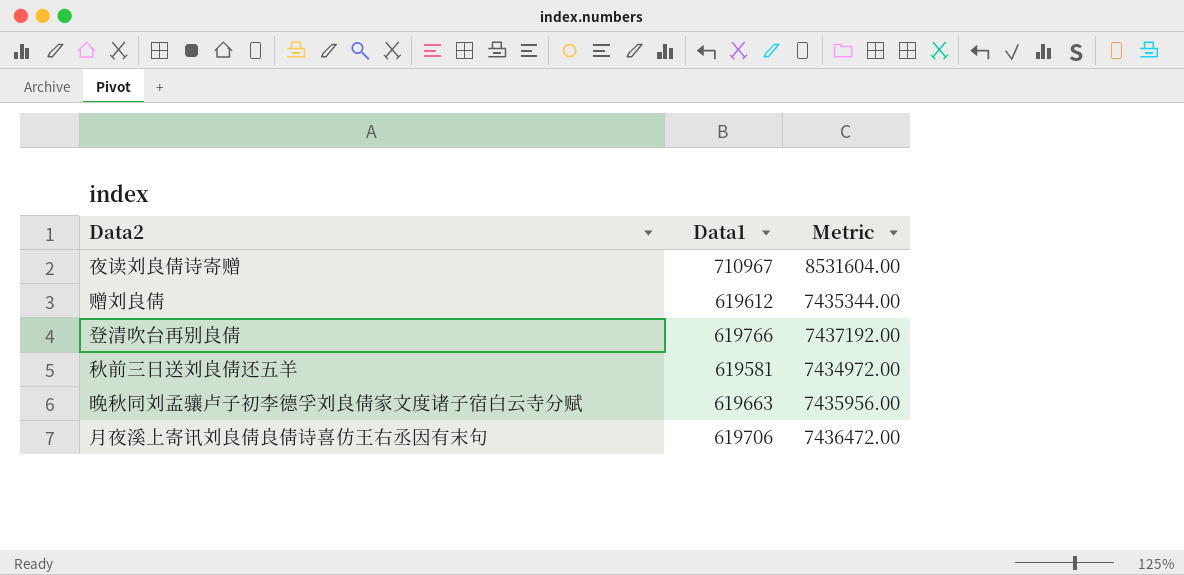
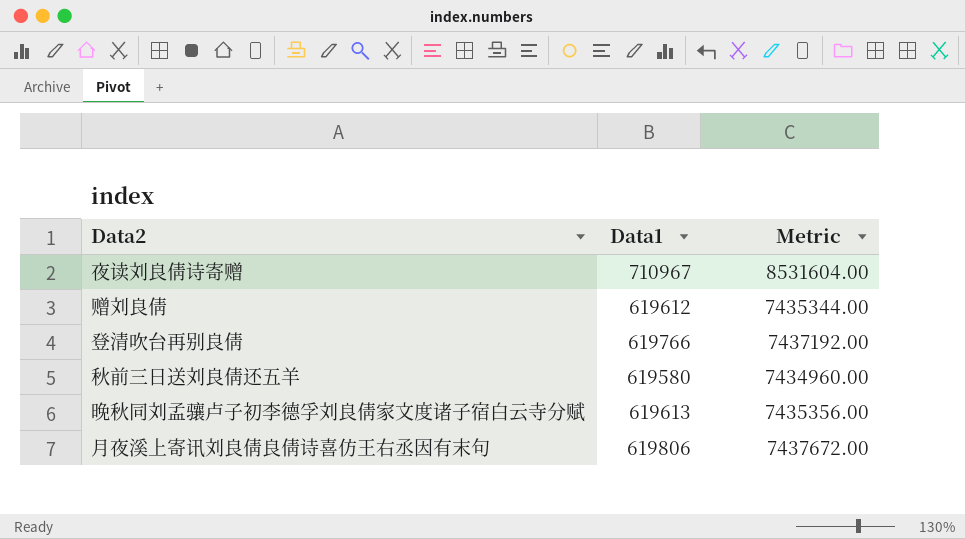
秋前三日送刘良倩还五羊 | Data1: 619581 -> 619580
秋前三日送刘良倩还五羊 | Metric: 7434972.00 -> 7434960.00
晚秋同刘孟骧卢子初李德孚刘良倩家文度诸子宿白云寺分赋 | Data1: 619663 -> 619613
晚秋同刘孟骧卢子初李德孚刘良倩家文度诸子宿白云寺分赋 | Metric: 7435956.00 -> 7435356.00
月夜溪上寄讯刘良倩良倩诗喜仿王右丞因有末句 | Data1: 619706 -> 619806
月夜溪上寄讯刘良倩良倩诗喜仿王右丞因有末句 | Metric: 7436472.00 -> 7437672.00

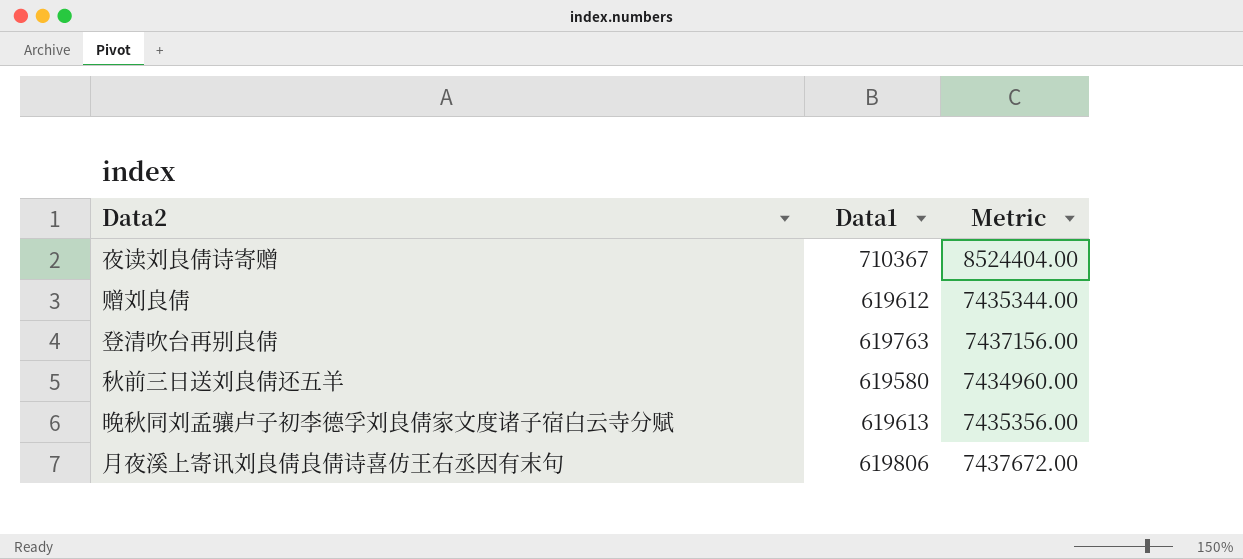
夜读刘良倩诗寄赠 | Data1: 710967 -> 710367
夜读刘良倩诗寄赠 | Metric: 8531604.00 -> 8524404.00
登清吹台再别良倩 | Data1: 619766 -> 619763
登清吹台再别良倩 | Metric: 7437192.00 -> 7437156.00

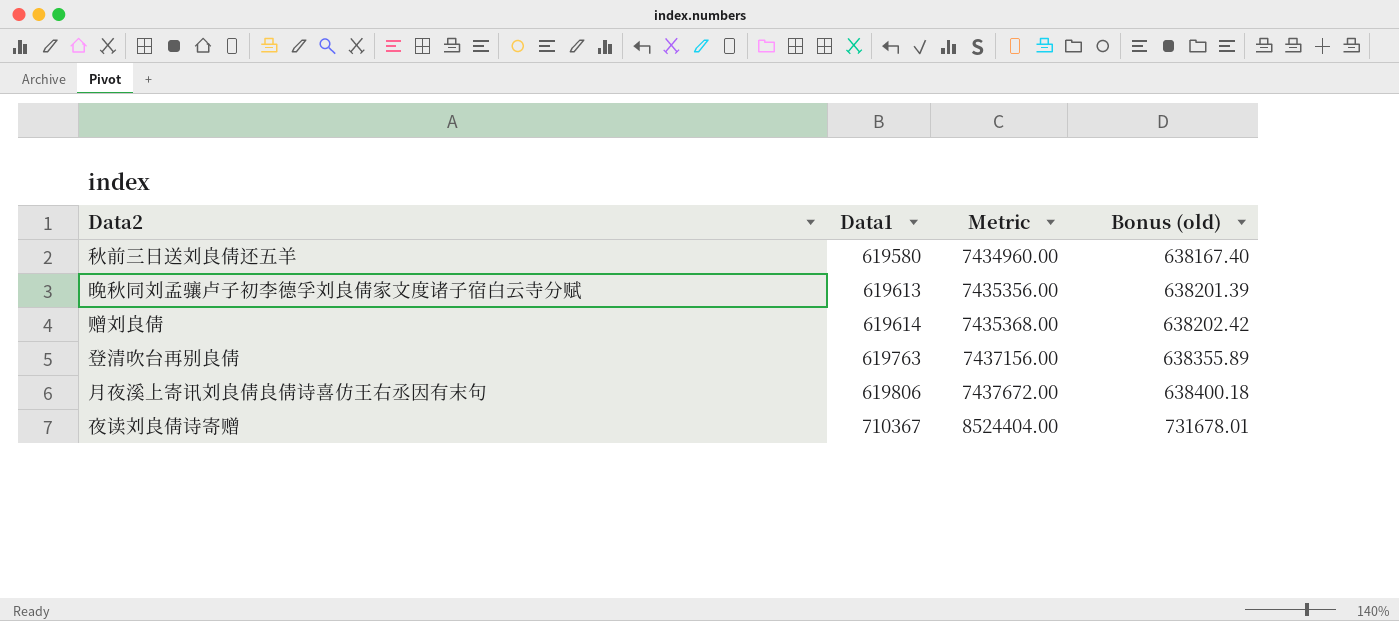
row order: none -> Data1 ascending
column Bonus (old) | formula: none -> [Data1] * 1.03
赠刘良倩 | Data1: 619612 -> 619614
赠刘良倩 | Metric: 7435344.00 -> 7435368.00

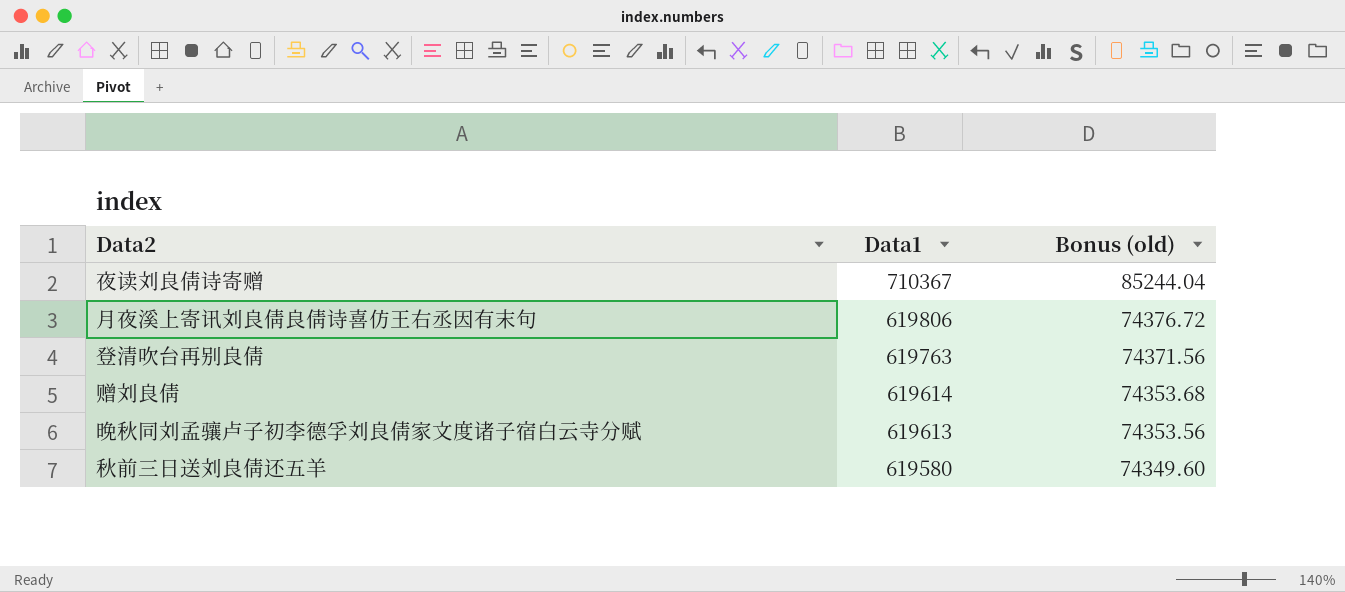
row order: Data1 ascending -> Data1 descending
column Metric | formula: [Data1] * 12 -> none
column Bonus (old) | formula: [Data1] * 1.03 -> [Data1] * 0.12

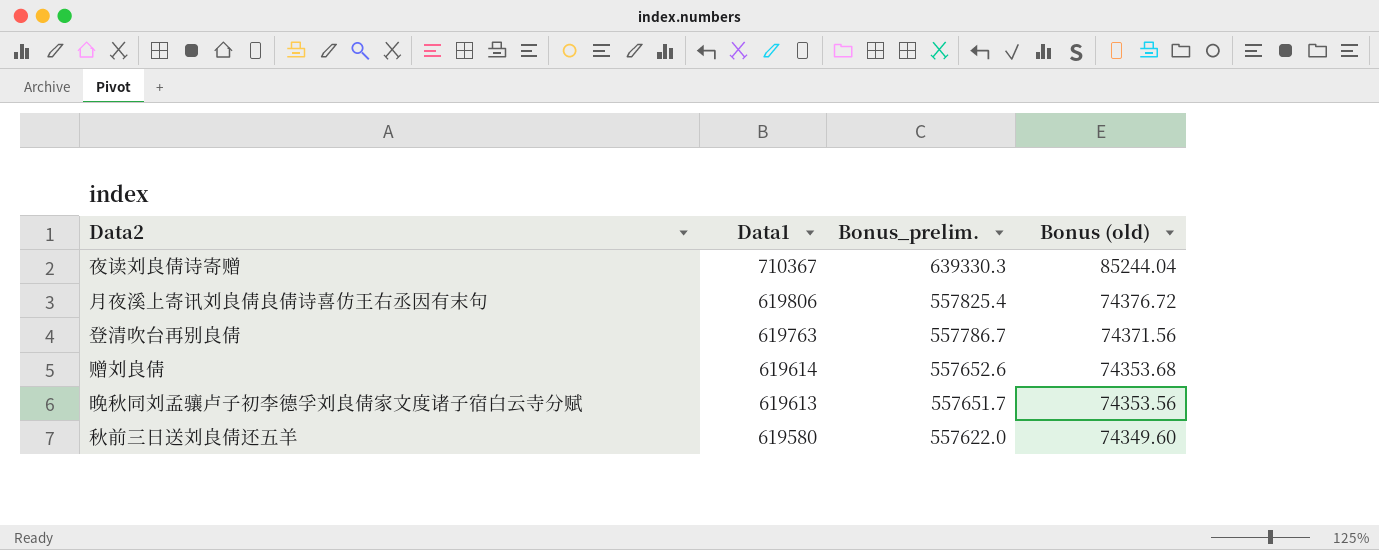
column Bonus_prelim. | formula: none -> [Data1] * 0.9

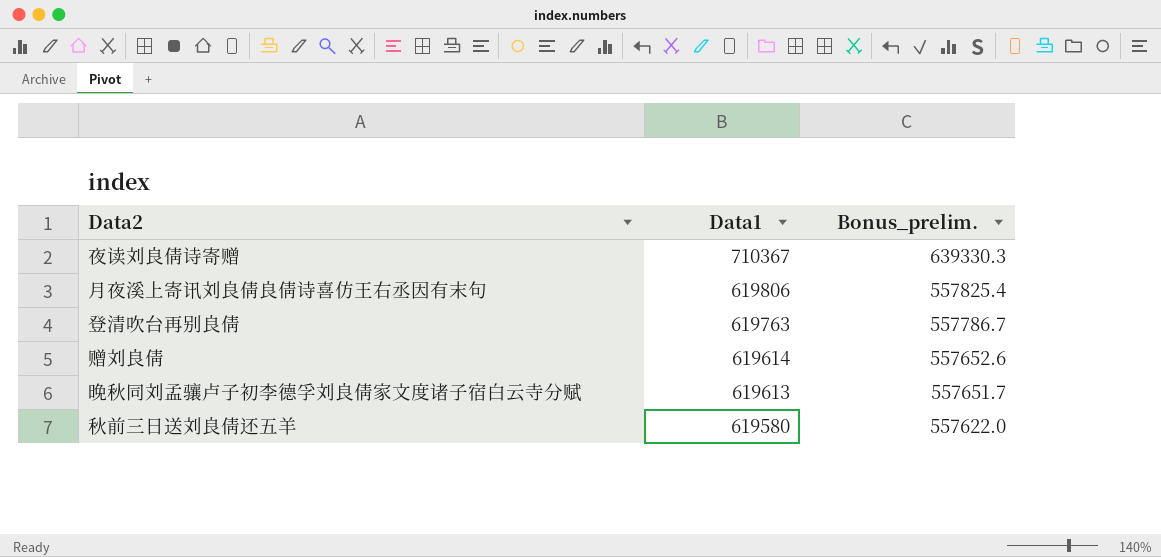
column Bonus (old) | formula: [Data1] * 0.12 -> none

